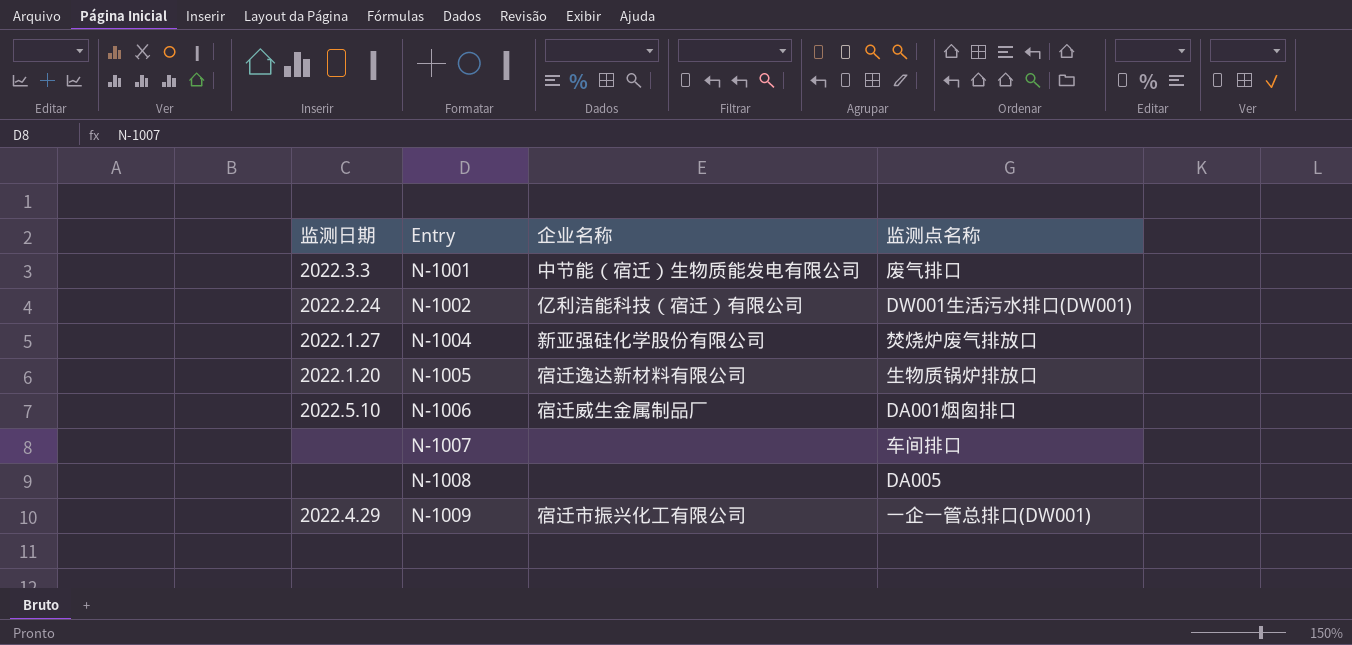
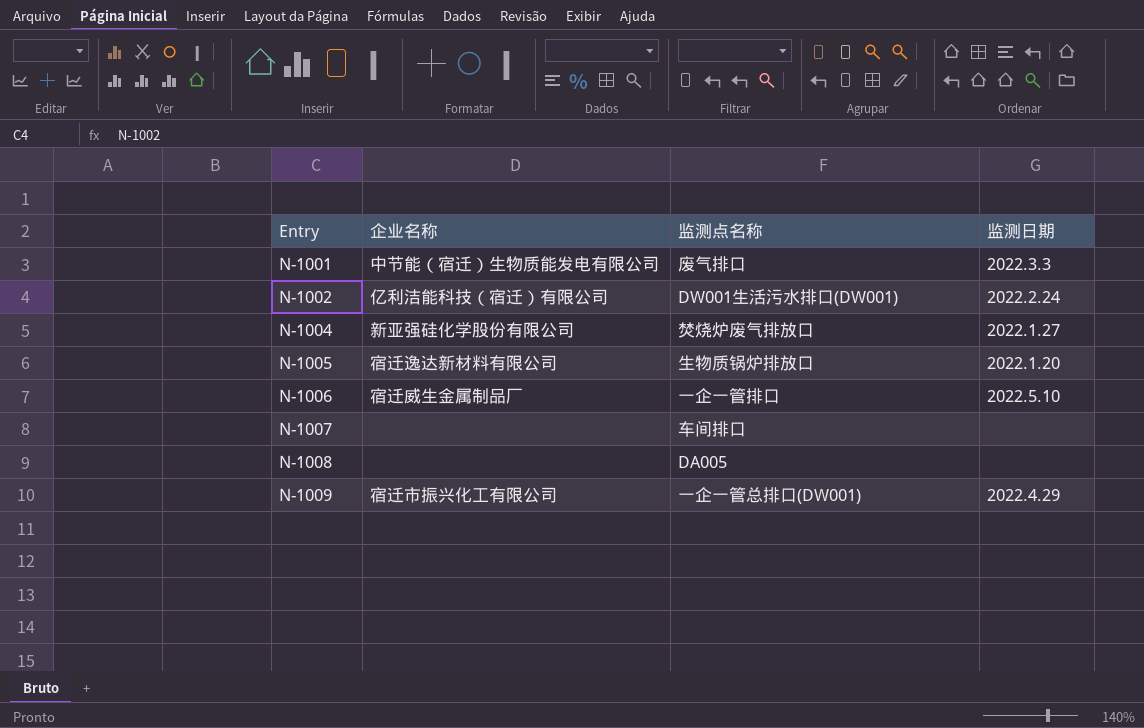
column 监测日期 | position: 1 -> 4
N-1006 | 监测点名称: DA001烟囱排口 -> 一企一管排口

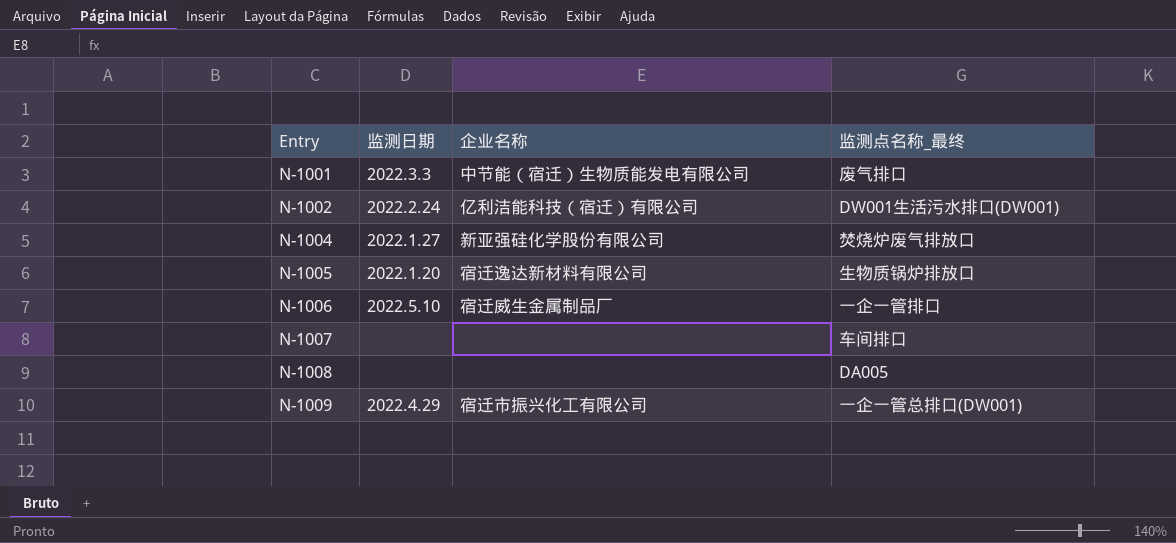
column 监测日期 | position: 4 -> 2
column name: 监测点名称 -> 监测点名称_最终

